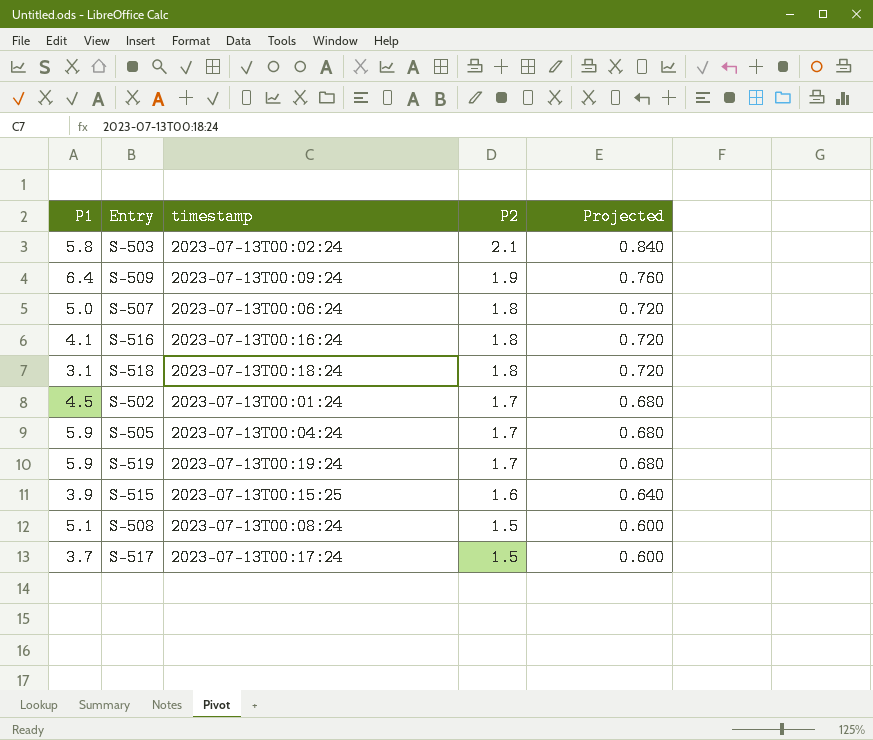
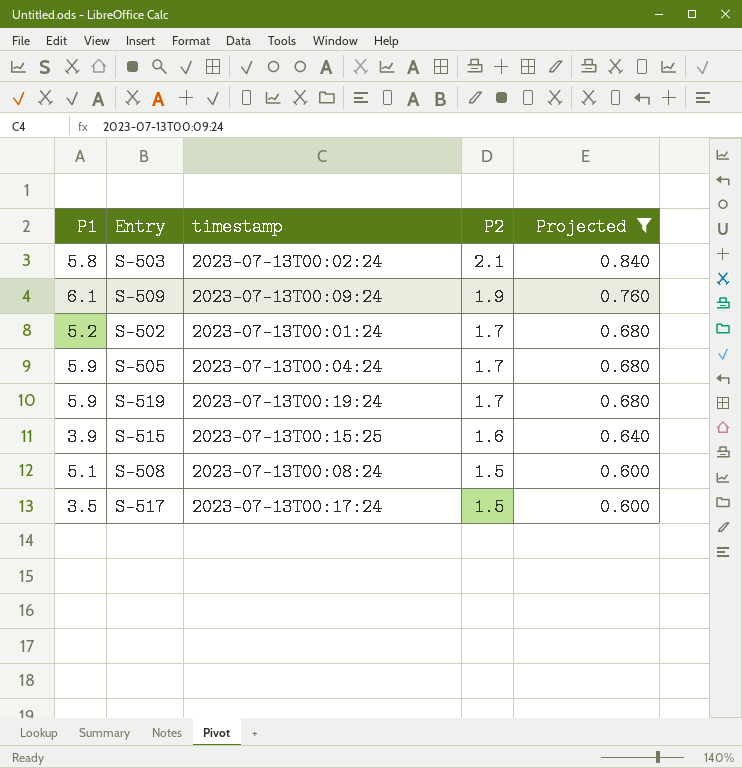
filter: none -> Projected != 0.720
S-509 | P1: 6.4 -> 6.1
S-502 | P1: 4.5 -> 5.2
S-517 | P1: 3.7 -> 3.5

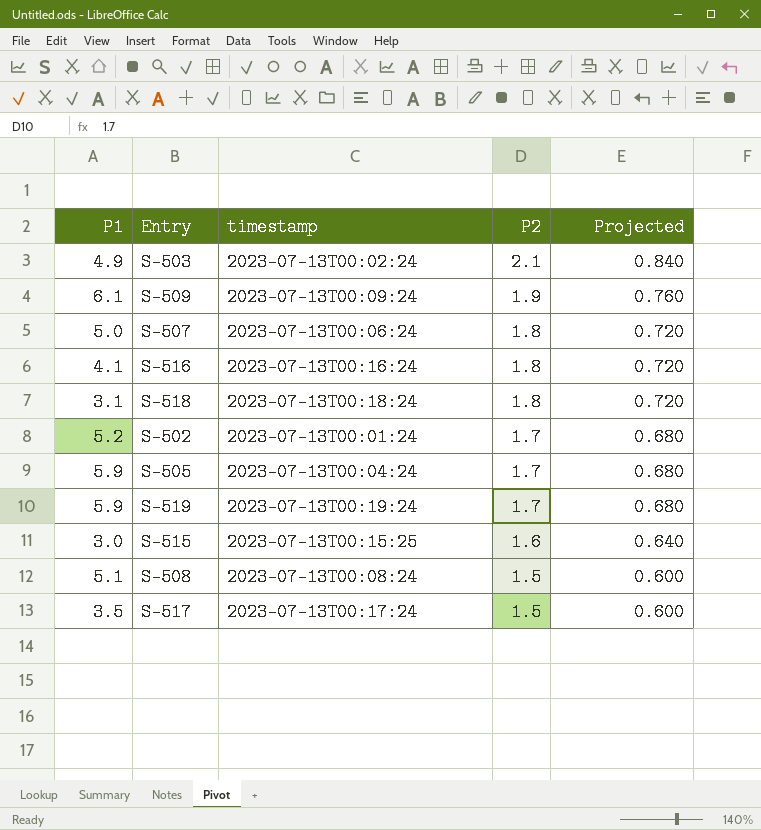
filter: Projected != 0.720 -> none
S-503 | P1: 5.8 -> 4.9
S-515 | P1: 3.9 -> 3.0

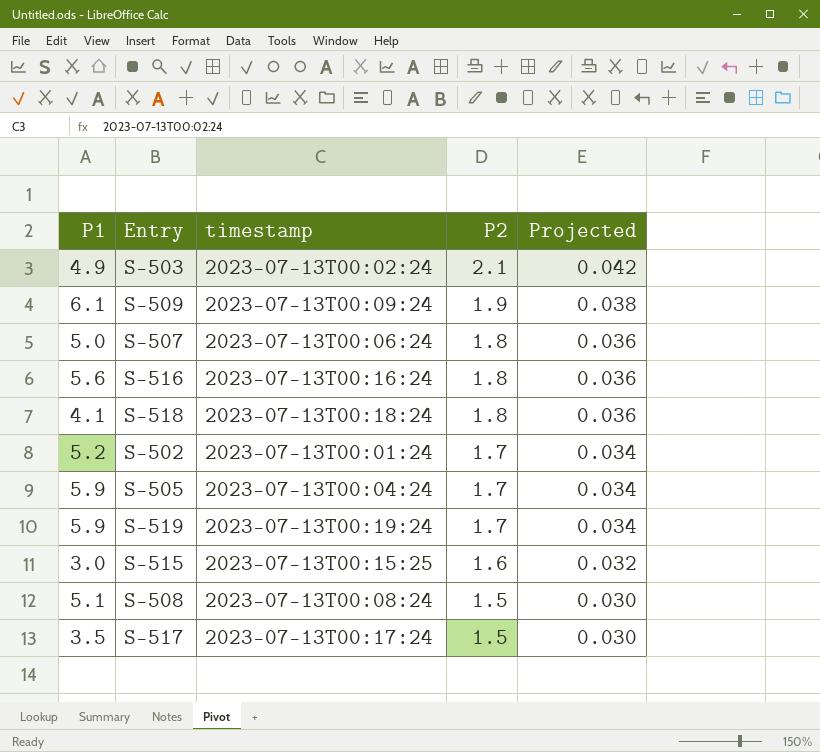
column Projected | formula: [P2] * 0.4 -> [P2] * 0.02
S-516 | P1: 4.1 -> 5.6
S-518 | P1: 3.1 -> 4.1

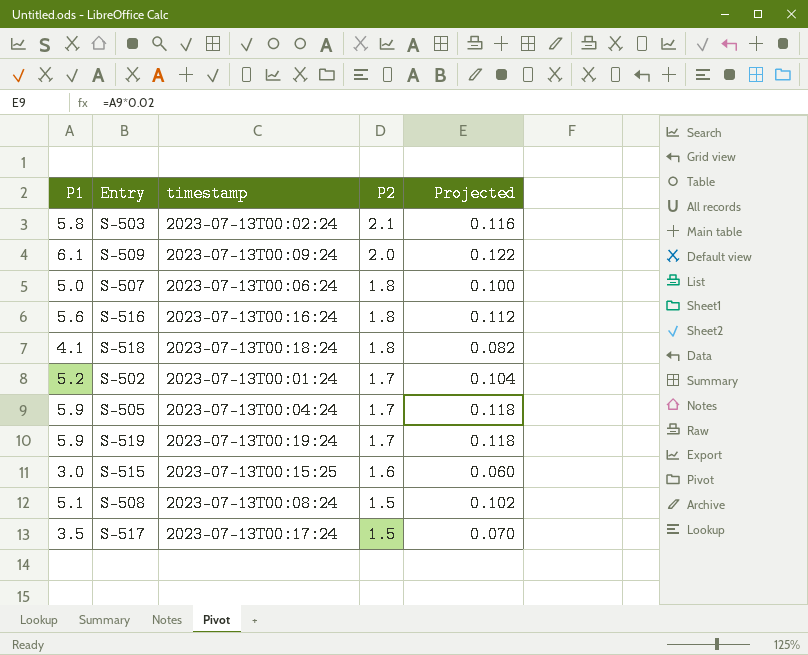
column Projected | formula: [P2] * 0.02 -> [P1] * 0.02
S-503 | P1: 4.9 -> 5.8
S-509 | P2: 1.9 -> 2.0

